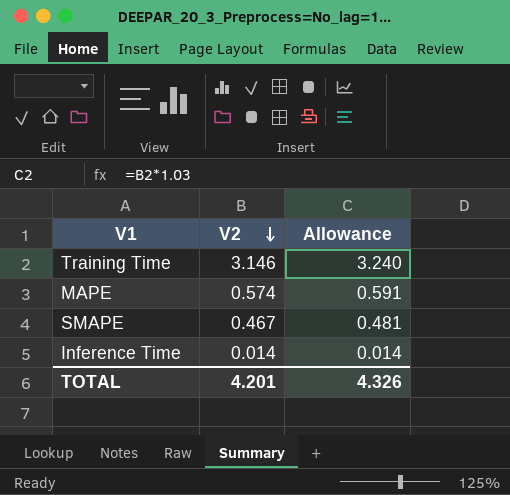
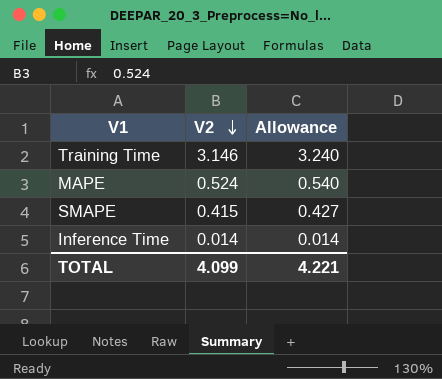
MAPE | V2: 0.574 -> 0.524
MAPE | Allowance: 0.591 -> 0.540
SMAPE | V2: 0.467 -> 0.415
SMAPE | Allowance: 0.481 -> 0.427
TOTAL | V2: 4.201 -> 4.099
TOTAL | Allowance: 4.326 -> 4.221

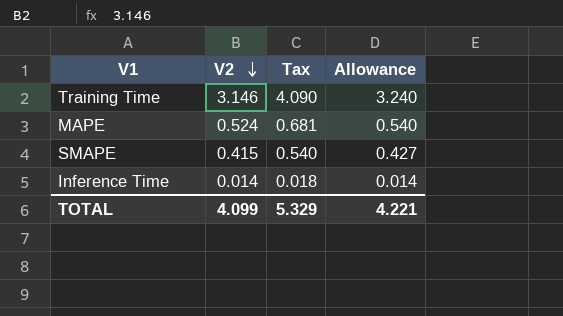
column Tax | formula: none -> [V2] * 1.3

